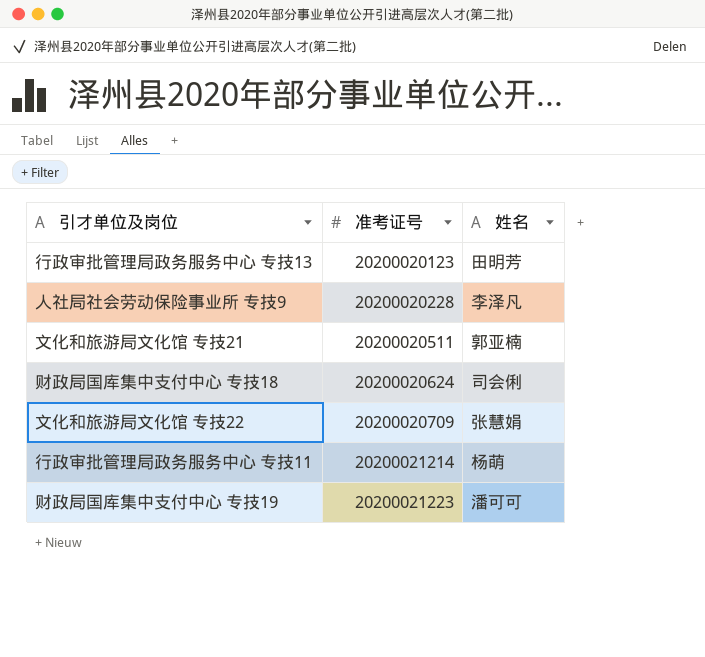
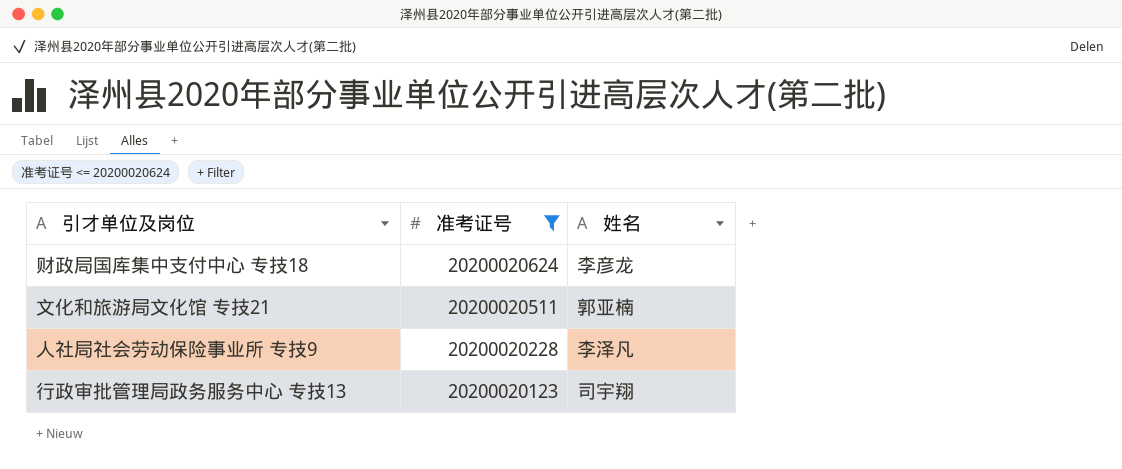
filter: none -> 准考证号 <= 20200020624
row order: 准考证号 ascending -> 准考证号 descending
财政局国库集中支付中心 专技18 | 姓名: 司会俐 -> 李彦龙
行政审批管理局政务服务中心 专技13 | 姓名: 田明芳 -> 司宇翔

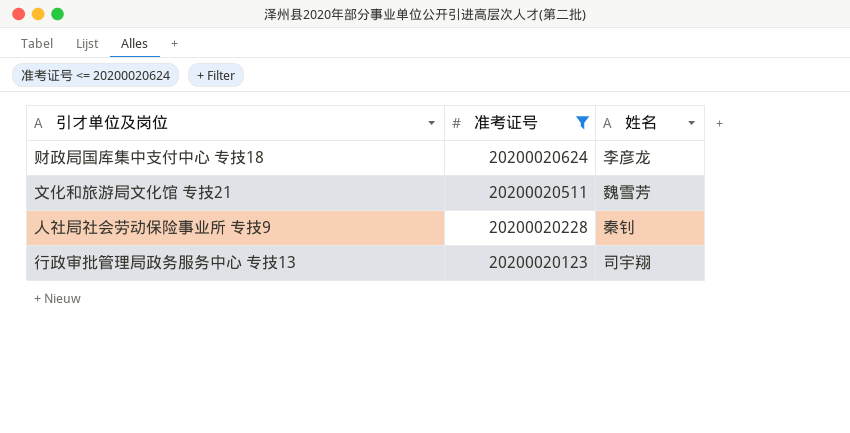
文化和旅游局文化馆 专技21 | 姓名: 郭亚楠 -> 魏雪芳
人社局社会劳动保险事业所 专技9 | 姓名: 李泽凡 -> 秦钊

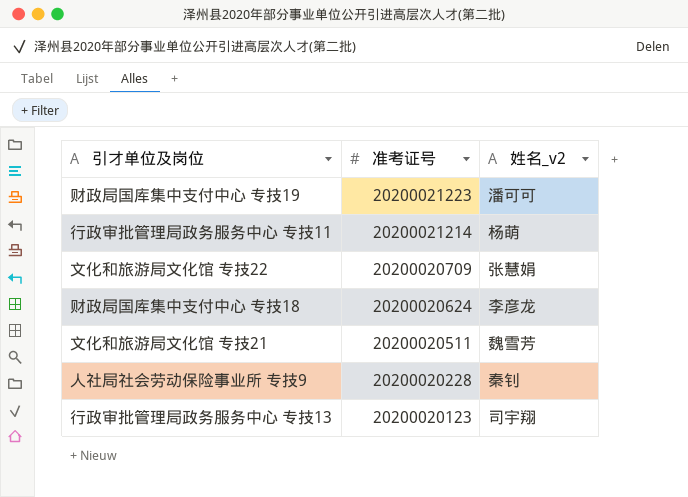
filter: 准考证号 <= 20200020624 -> none
column name: 姓名 -> 姓名_v2

